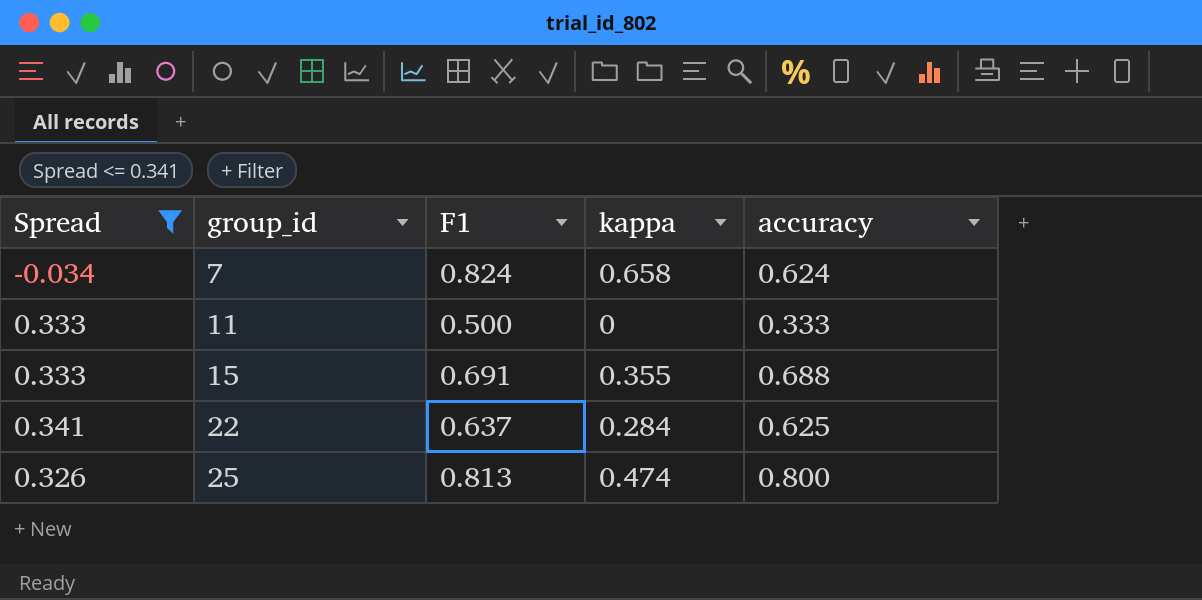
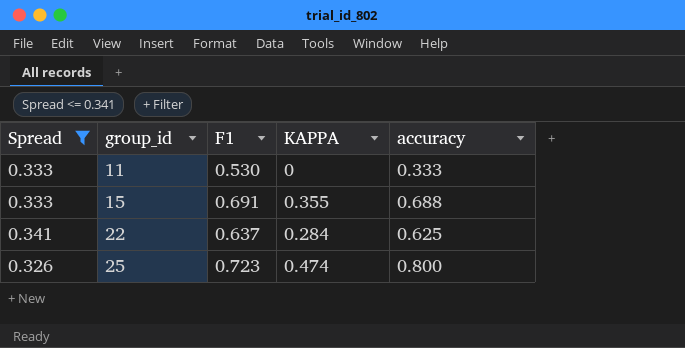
column name: kappa -> KAPPA
row 7: -0.034 | 0.824 | 0.658 | 0.624 -> none
11 | F1: 0.500 -> 0.530
25 | F1: 0.813 -> 0.723

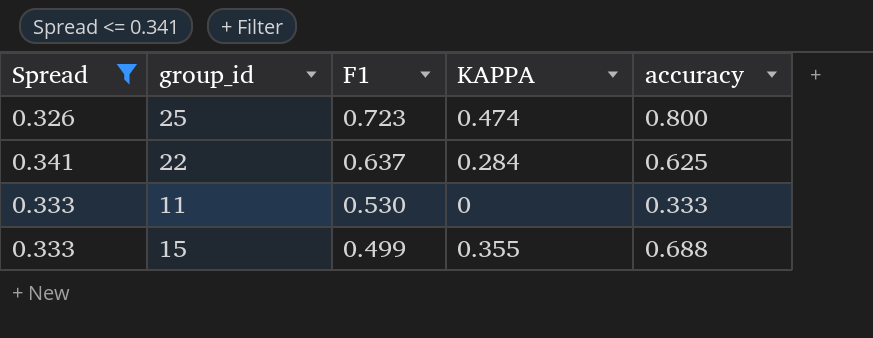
row order: group_id ascending -> F1 descending
15 | F1: 0.691 -> 0.499

